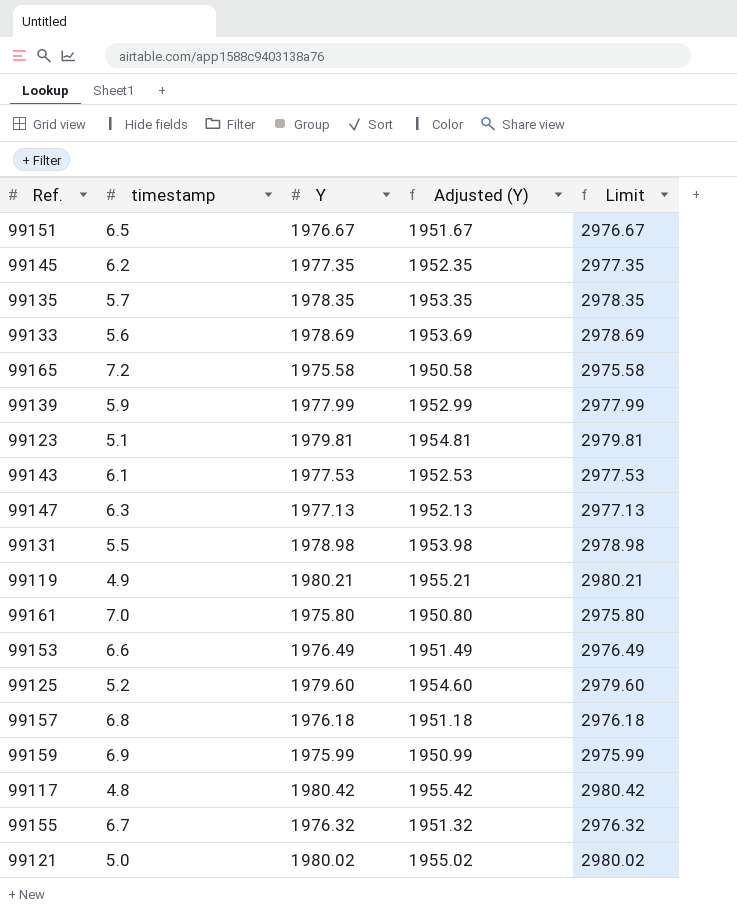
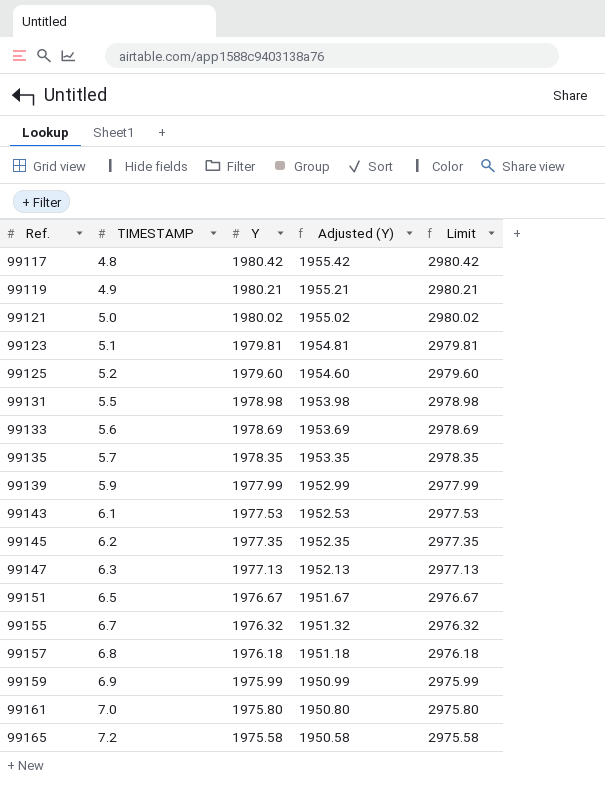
row order: none -> Ref. ascending
column name: timestamp -> TIMESTAMP
row 99153: 6.6 | 1976.49 | 1951.49 | 2976.49 -> none

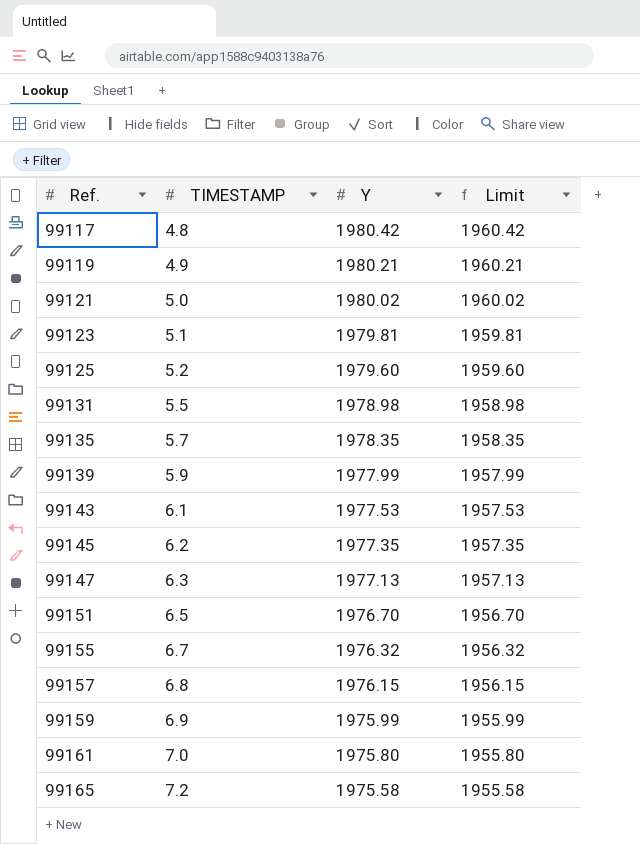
column Adjusted (Y) | formula: [Y] - 25 -> none
column Limit | formula: [Y] + 1000 -> [Y] - 20
row 99133: 5.6 | 1978.69 | 1953.69 | 2978.69 -> none
99151 | Y: 1976.67 -> 1976.70
99157 | Y: 1976.18 -> 1976.15

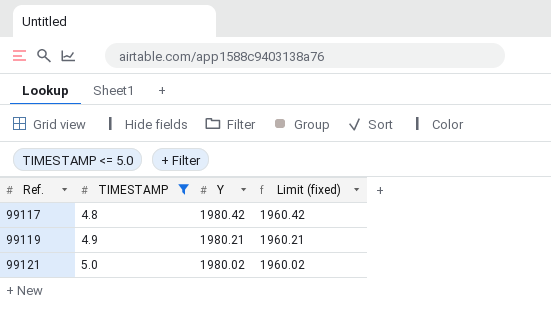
filter: none -> TIMESTAMP <= 5.0
column name: Limit -> Limit (fixed)

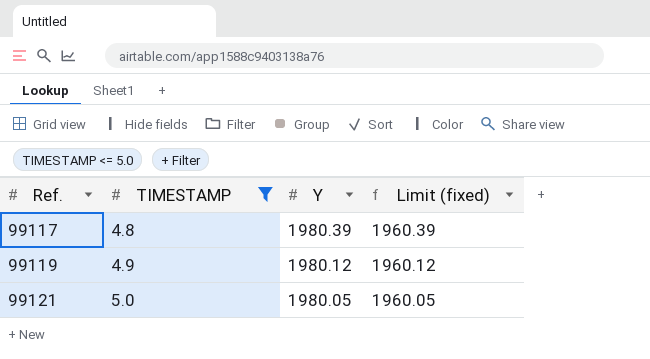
99117 | Y: 1980.42 -> 1980.39
99117 | Limit (fixed): 1960.42 -> 1960.39
99119 | Y: 1980.21 -> 1980.12
99119 | Limit (fixed): 1960.21 -> 1960.12
99121 | Y: 1980.02 -> 1980.05
99121 | Limit (fixed): 1960.02 -> 1960.05

